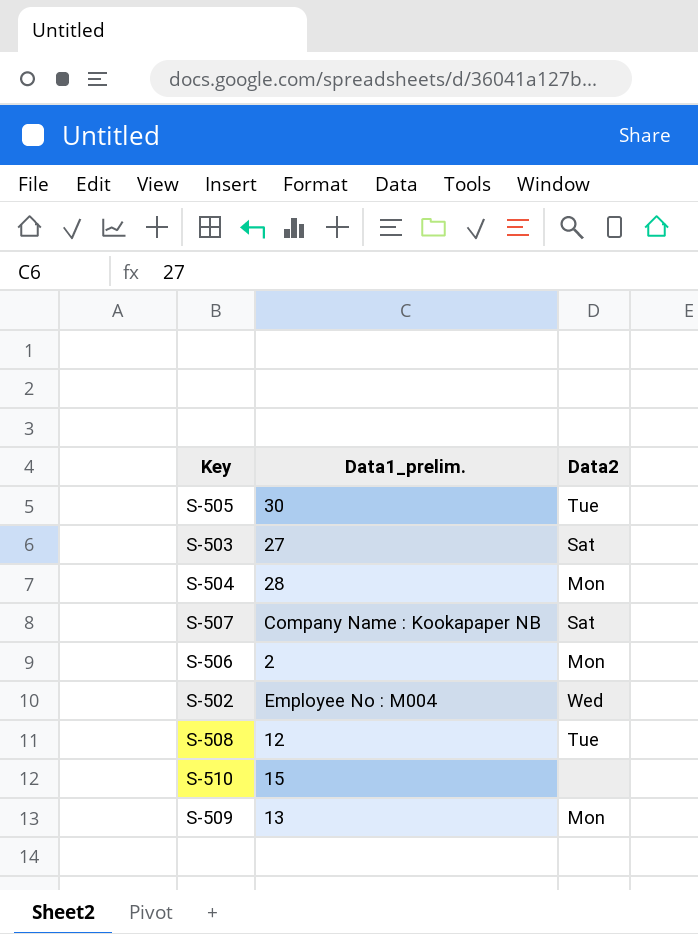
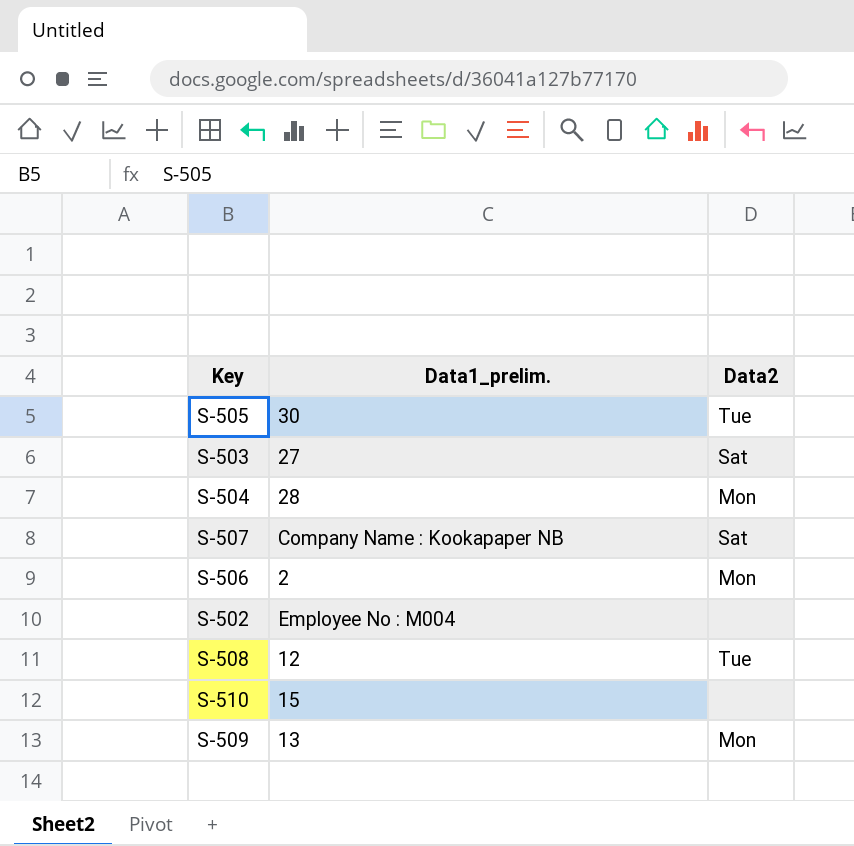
S-502 | Data2: Wed -> none

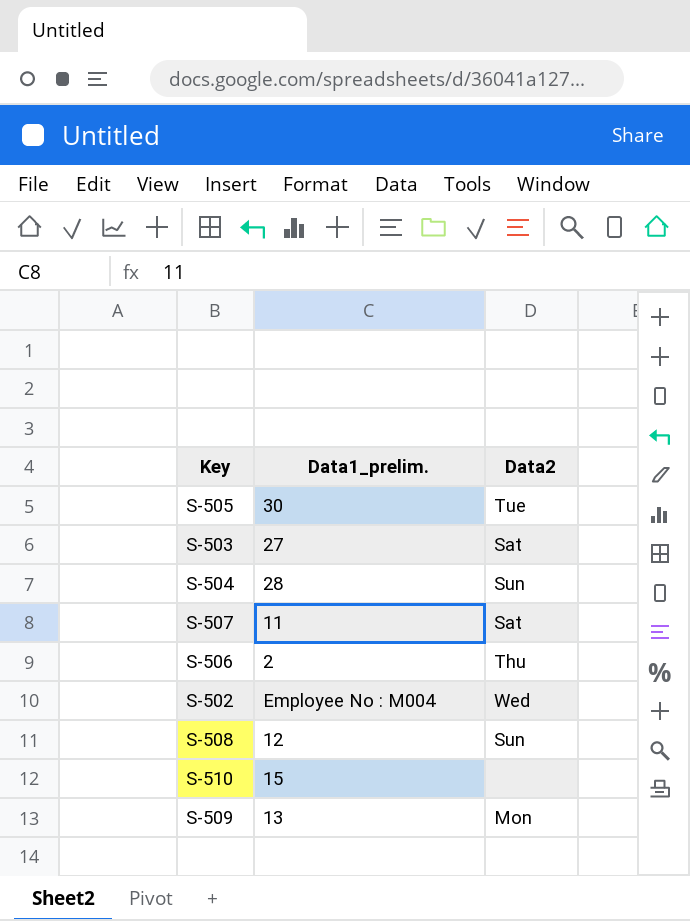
S-504 | Data2: Mon -> Sun
S-507 | Data1_prelim.: Company Name : Kookapaper NB -> 11
S-506 | Data2: Mon -> Thu
S-502 | Data2: none -> Wed
S-508 | Data2: Tue -> Sun

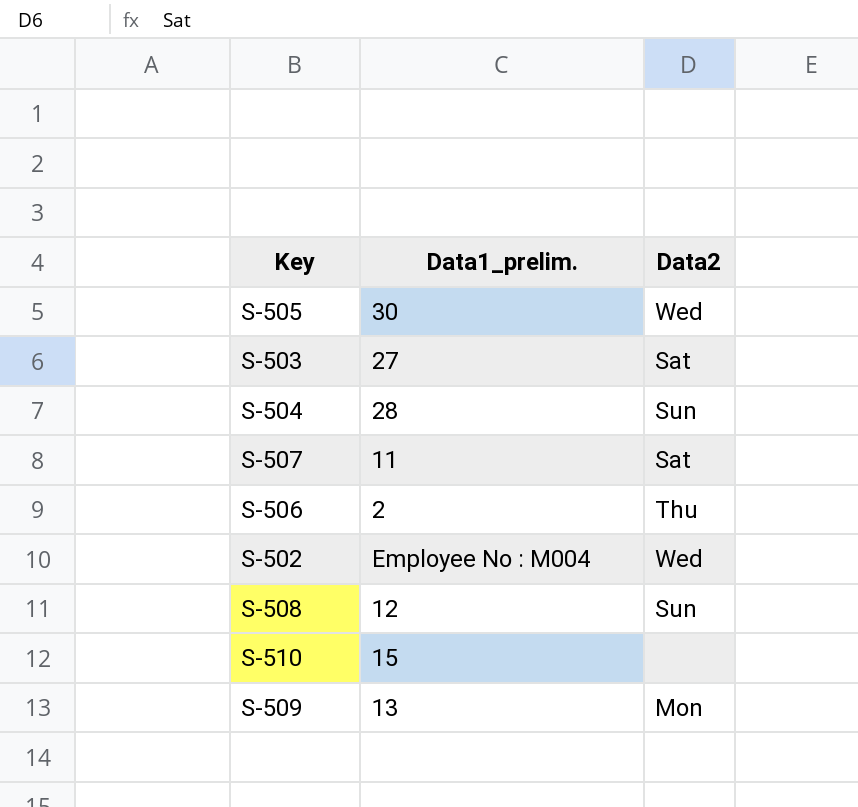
S-505 | Data2: Tue -> Wed

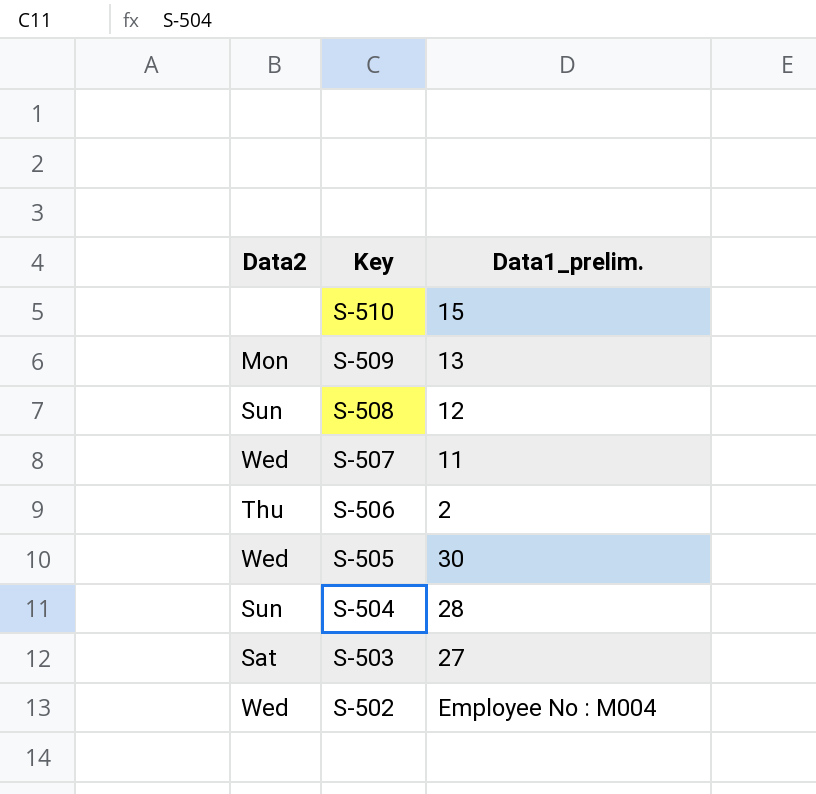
row order: none -> Key descending
column Data2 | position: 3 -> 1
S-507 | Data2: Sat -> Wed

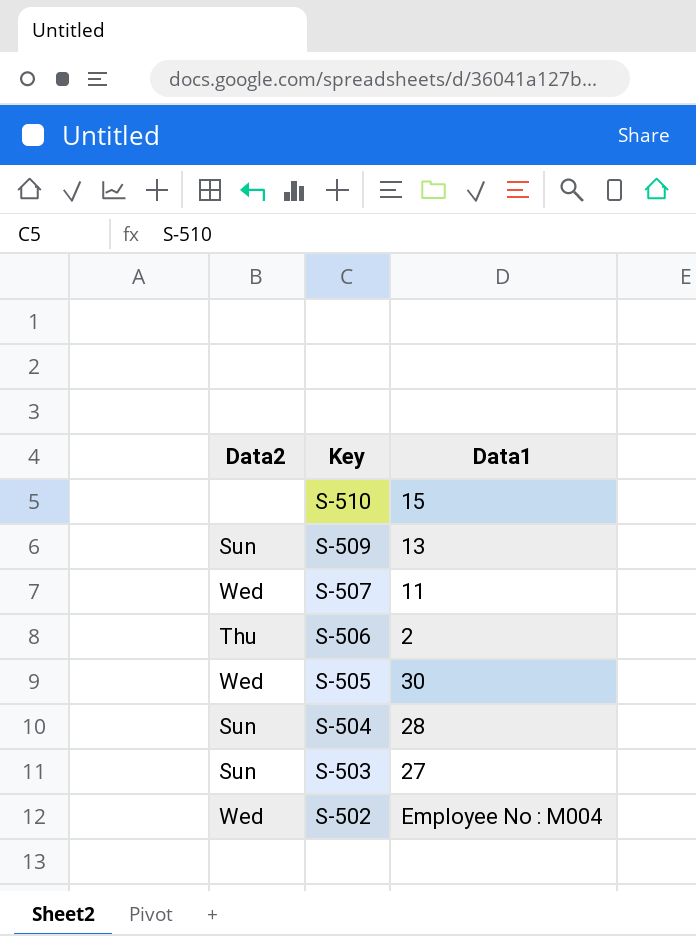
column name: Data1_prelim. -> Data1
row S-508: Sun | 12 -> none
S-509 | Data2: Mon -> Sun
S-503 | Data2: Sat -> Sun

